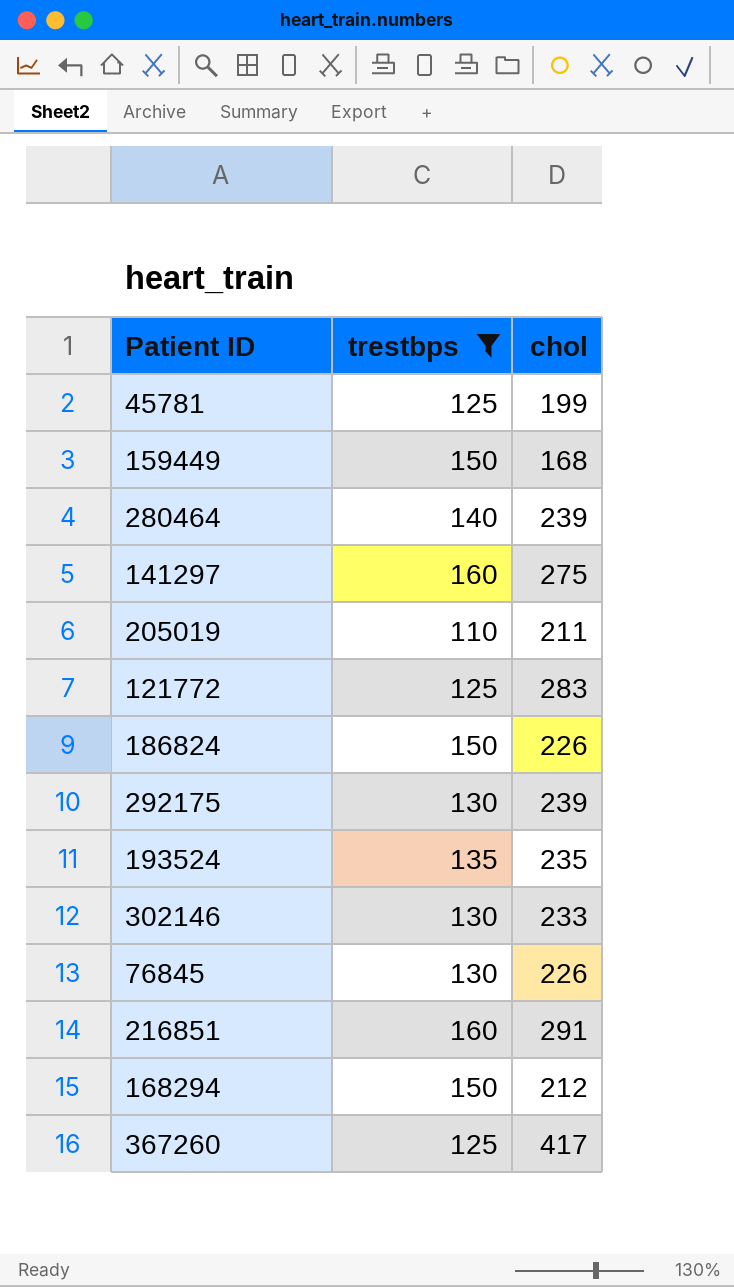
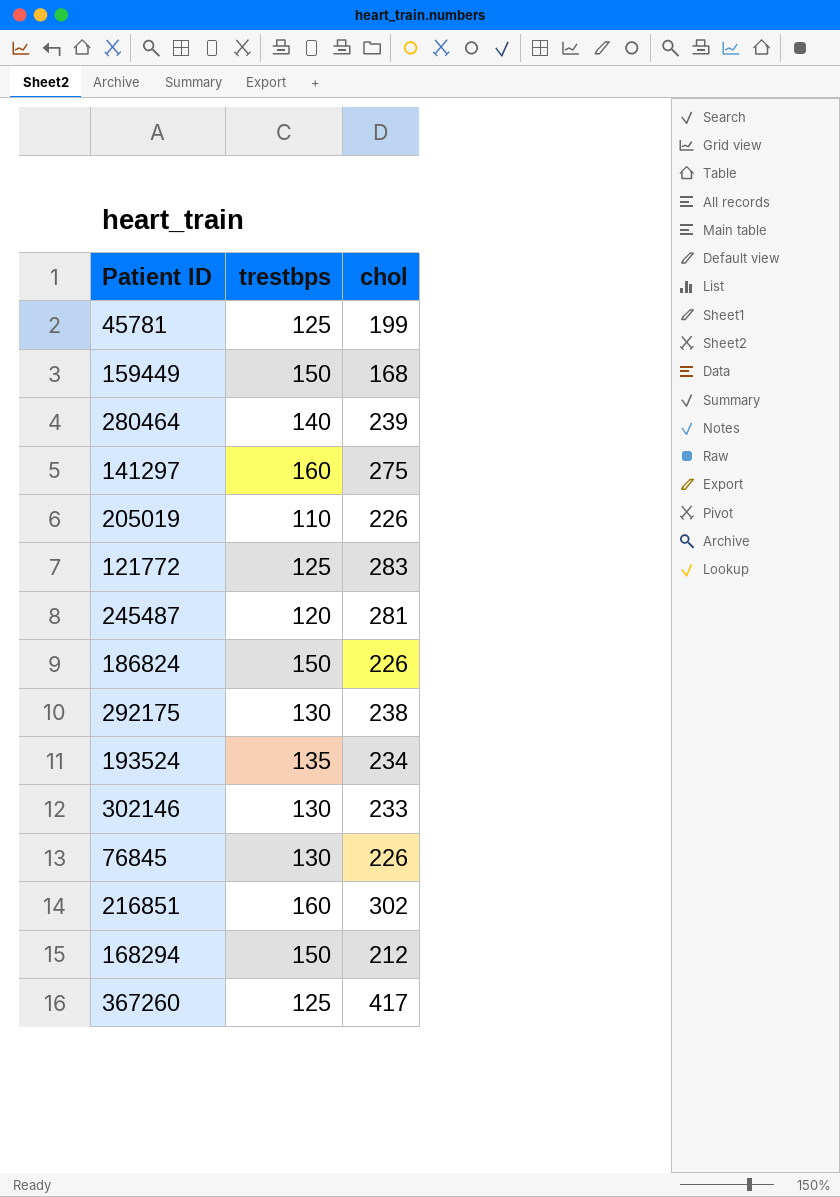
filter: trestbps != 120 -> none
205019 | chol: 211 -> 226
292175 | chol: 239 -> 238
193524 | chol: 235 -> 234
216851 | chol: 291 -> 302

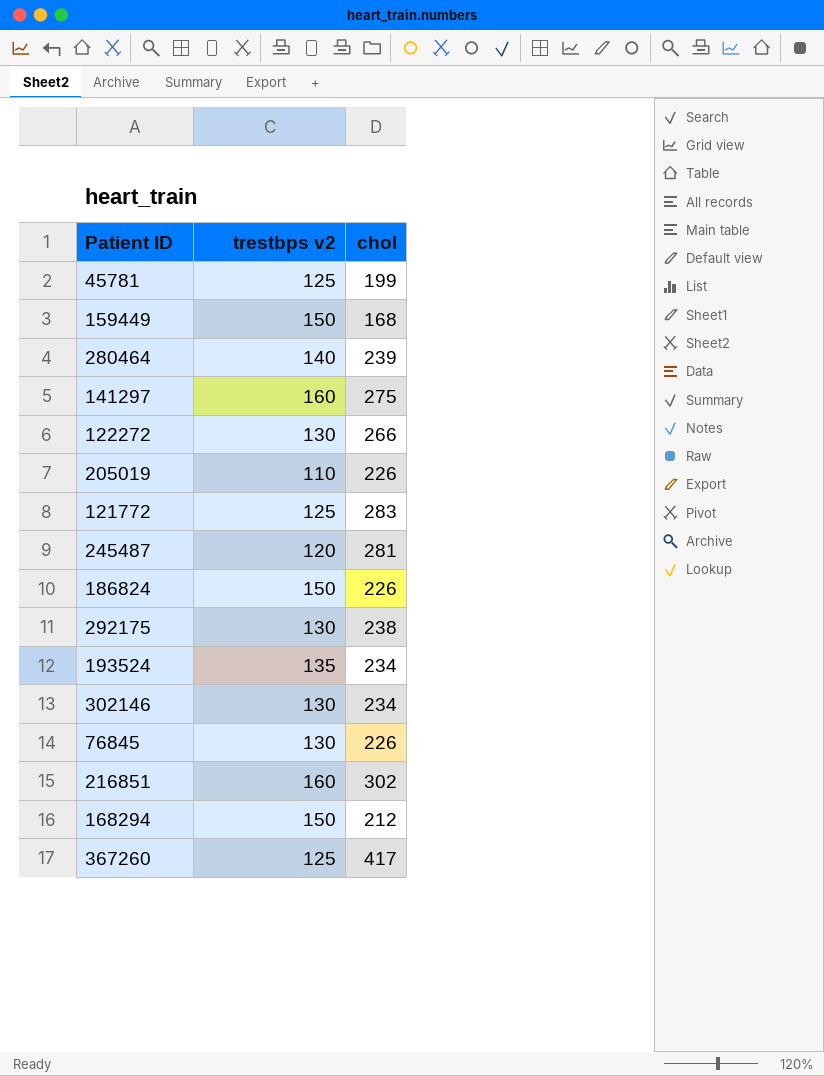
column name: trestbps -> trestbps v2
row 122272: none -> 130 | 266
302146 | chol: 233 -> 234

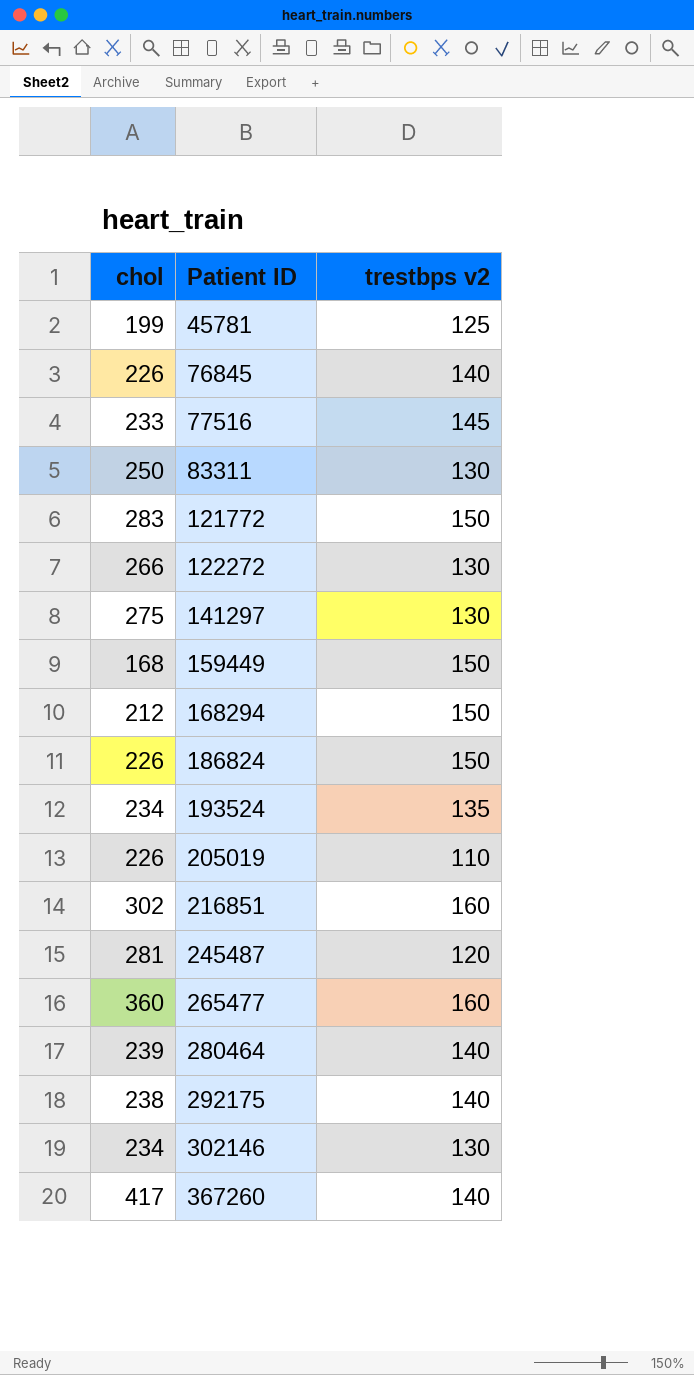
row order: none -> Patient ID ascending
column chol | position: 3 -> 1
76845 | trestbps v2: 130 -> 140
row 77516: none -> 233 | 145
row 83311: none -> 250 | 130
121772 | trestbps v2: 125 -> 150
141297 | trestbps v2: 160 -> 130
row 265477: none -> 360 | 160
292175 | trestbps v2: 130 -> 140
367260 | trestbps v2: 125 -> 140

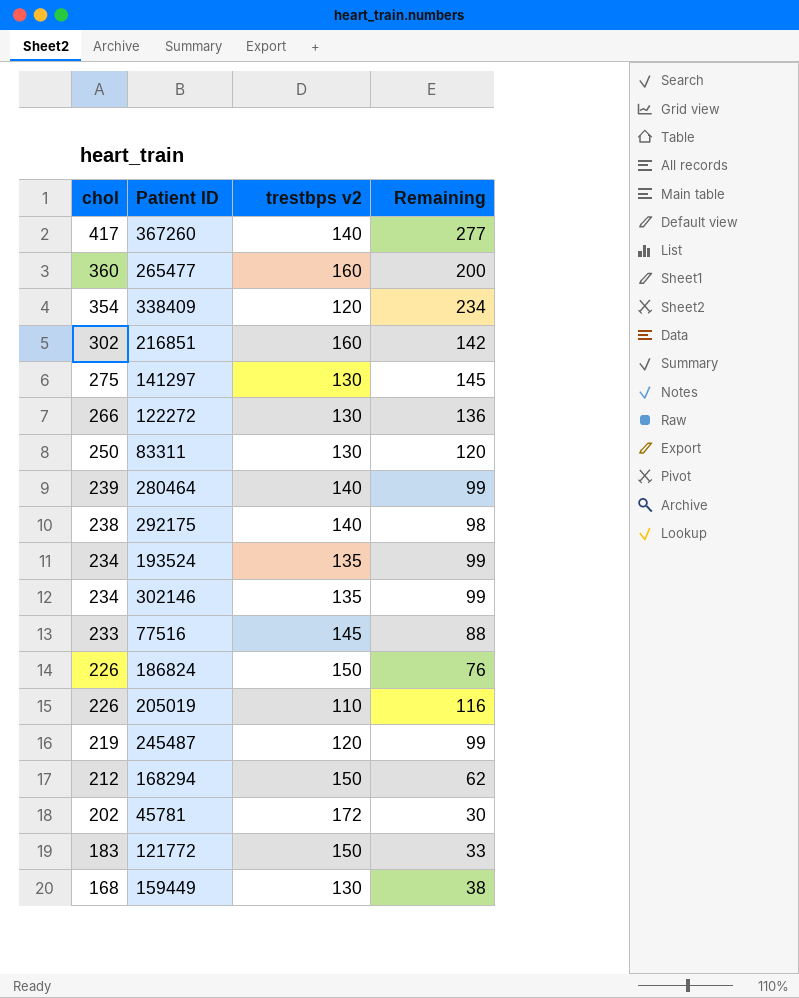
row order: Patient ID ascending -> chol descending
column Remaining | formula: none -> [chol] - [trestbps v2]
row 76845: 226 | 140 -> none
row 338409: none -> 354 | 120 | 234
302146 | trestbps v2: 130 -> 135
245487 | chol: 281 -> 219
45781 | chol: 199 -> 202
45781 | trestbps v2: 125 -> 172
121772 | chol: 283 -> 183
159449 | trestbps v2: 150 -> 130

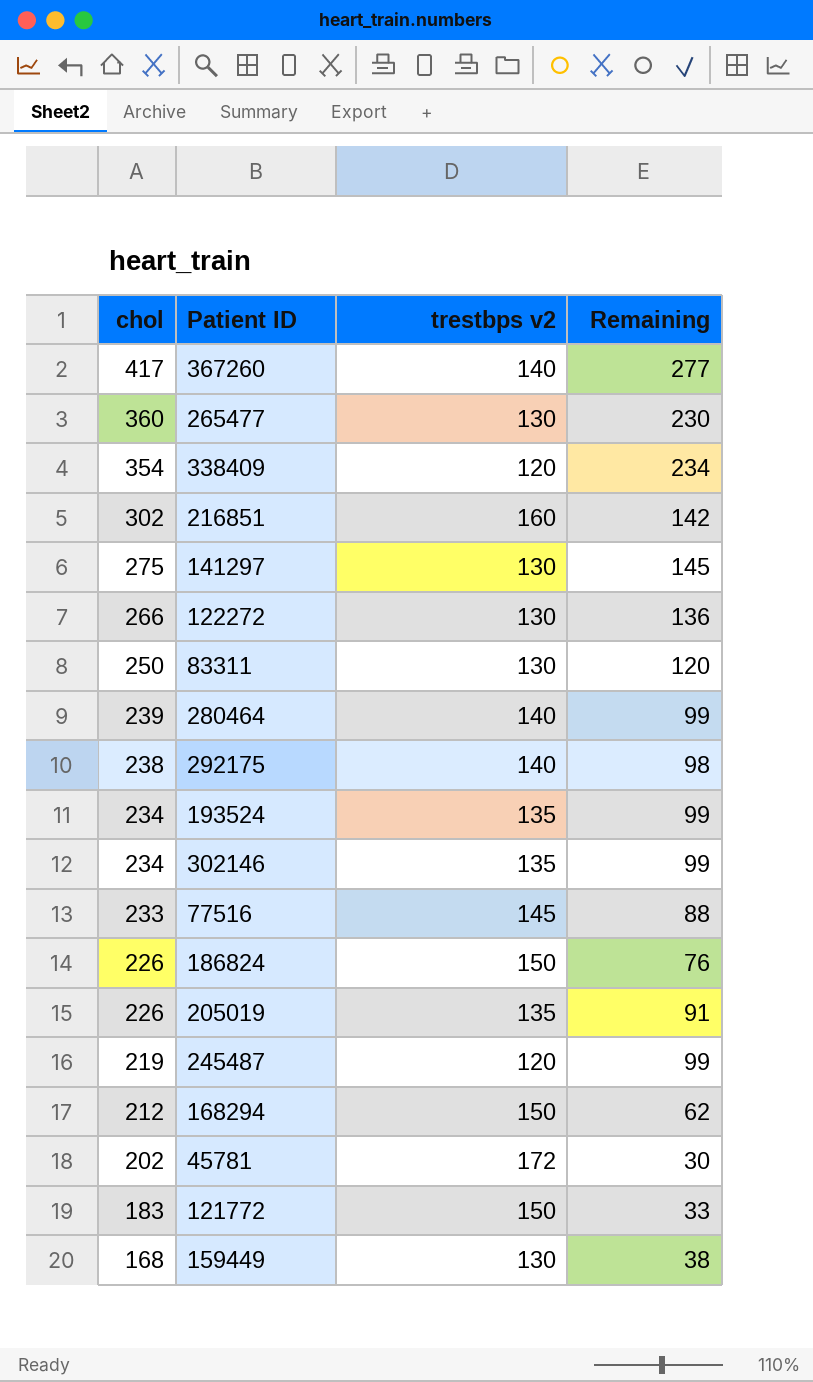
265477 | trestbps v2: 160 -> 130
265477 | Remaining: 200 -> 230
205019 | trestbps v2: 110 -> 135
205019 | Remaining: 116 -> 91

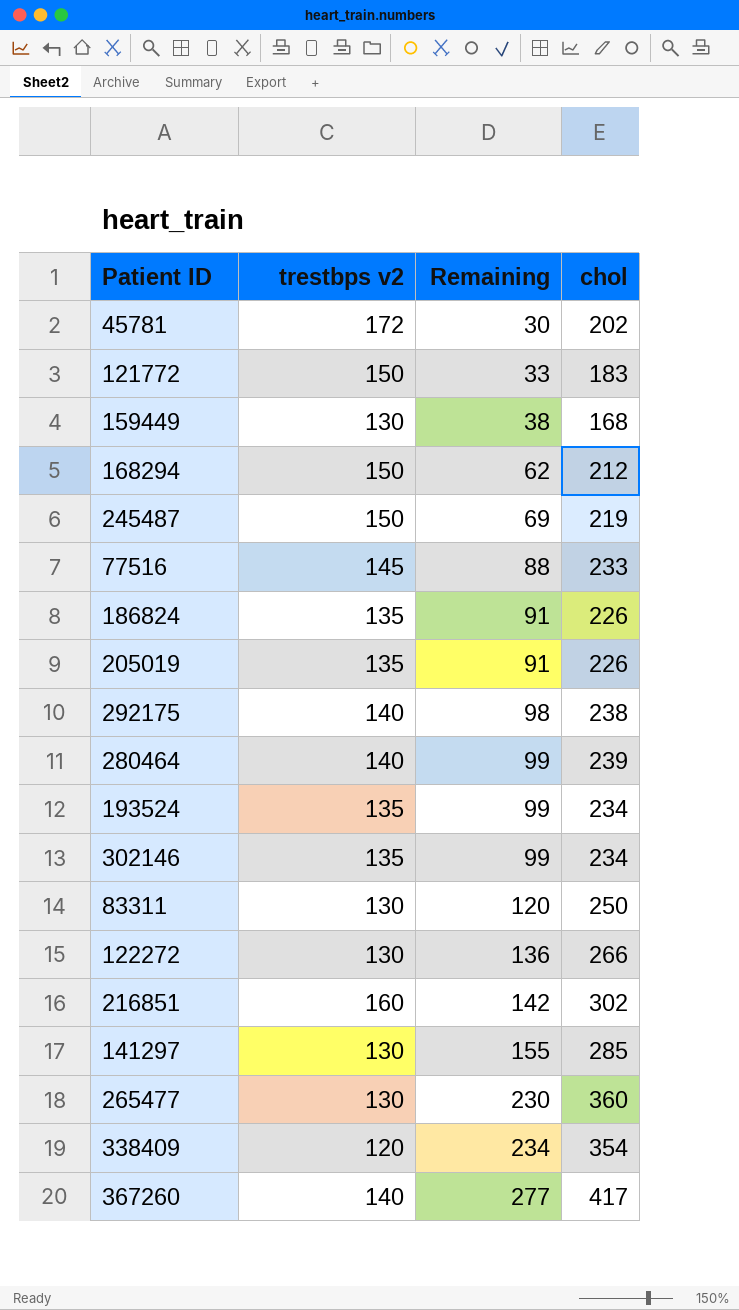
row order: chol descending -> Remaining ascending
column chol | position: 1 -> 4
245487 | trestbps v2: 120 -> 150
245487 | Remaining: 99 -> 69
186824 | trestbps v2: 150 -> 135
186824 | Remaining: 76 -> 91
141297 | Remaining: 145 -> 155
141297 | chol: 275 -> 285

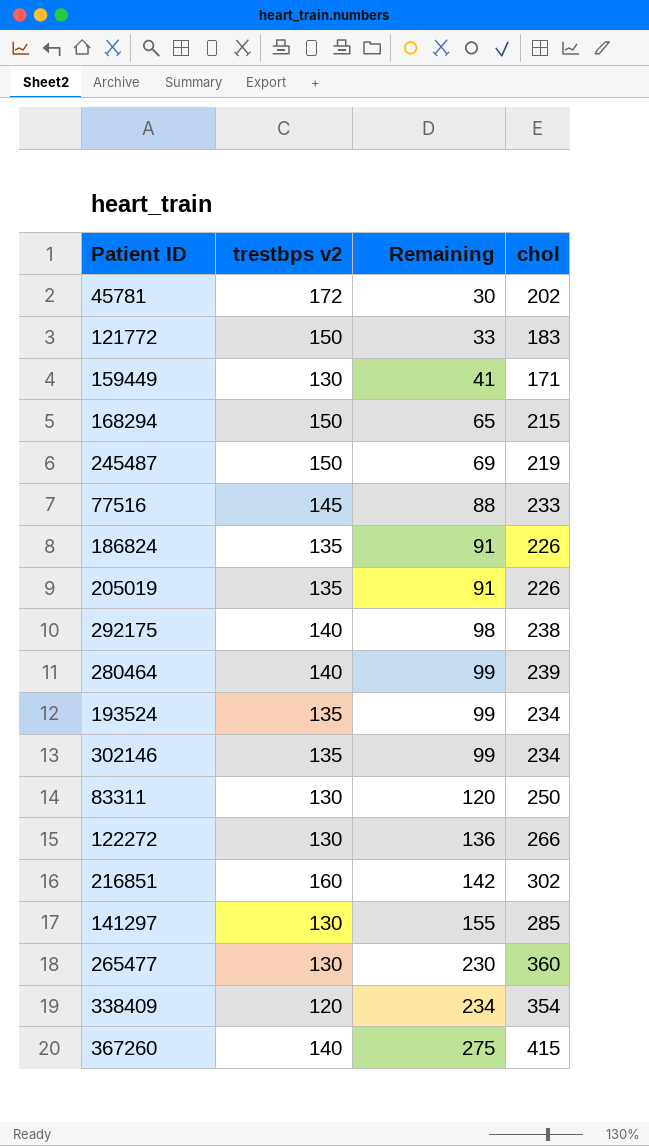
159449 | Remaining: 38 -> 41
159449 | chol: 168 -> 171
168294 | Remaining: 62 -> 65
168294 | chol: 212 -> 215
367260 | Remaining: 277 -> 275
367260 | chol: 417 -> 415

